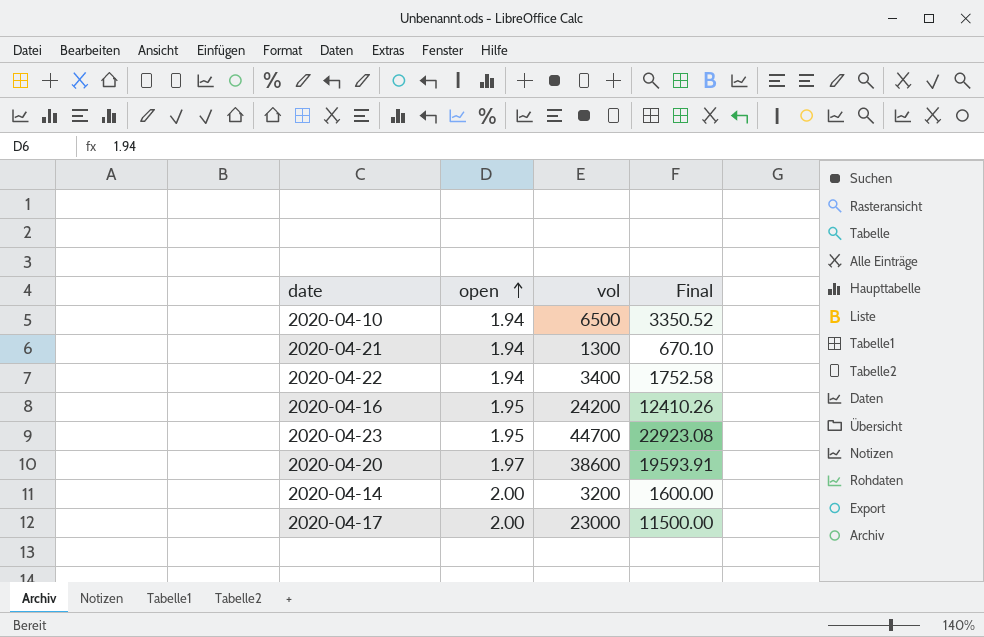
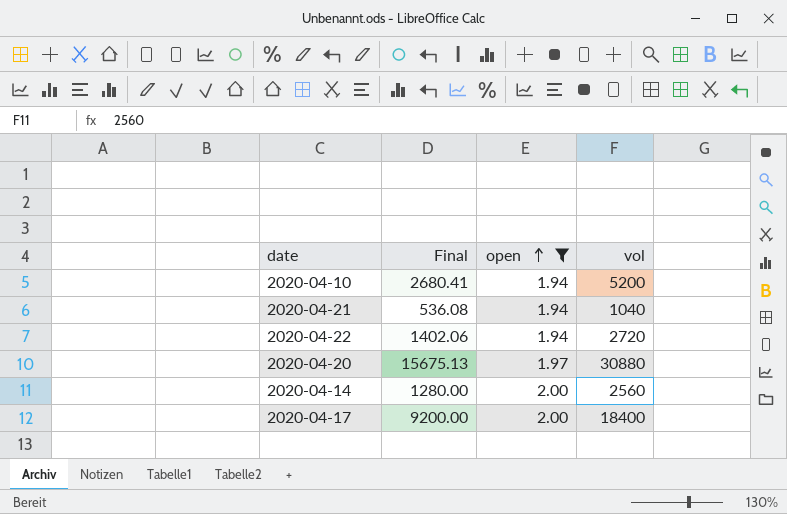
filter: none -> open != 1.95
column Final | position: 4 -> 2
2020-04-10 | Final: 3350.52 -> 2680.41
2020-04-10 | vol: 6500 -> 5200
2020-04-21 | Final: 670.10 -> 536.08
2020-04-21 | vol: 1300 -> 1040
2020-04-22 | Final: 1752.58 -> 1402.06
2020-04-22 | vol: 3400 -> 2720
2020-04-20 | Final: 19593.91 -> 15675.13
2020-04-20 | vol: 38600 -> 30880
2020-04-14 | Final: 1600.00 -> 1280.00
2020-04-14 | vol: 3200 -> 2560
2020-04-17 | Final: 11500.00 -> 9200.00
2020-04-17 | vol: 23000 -> 18400

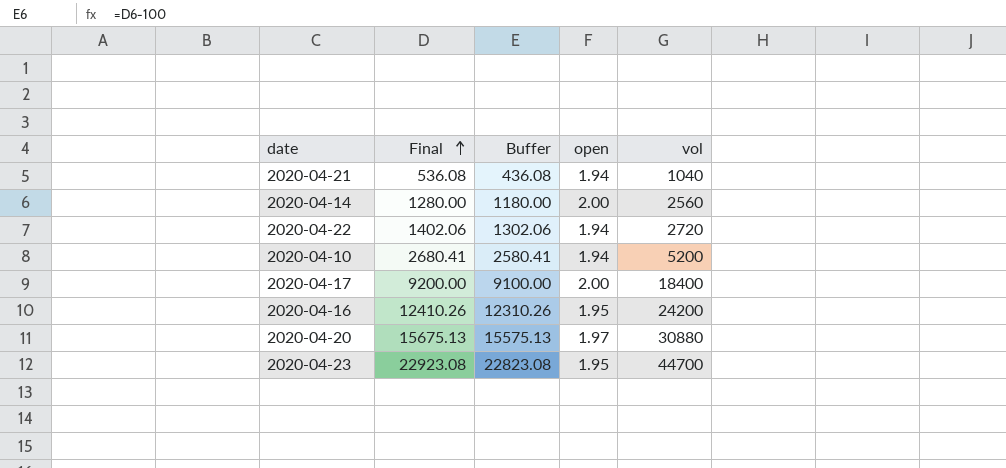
filter: open != 1.95 -> none
row order: open ascending -> Final ascending
column Buffer | formula: none -> [Final] - 100

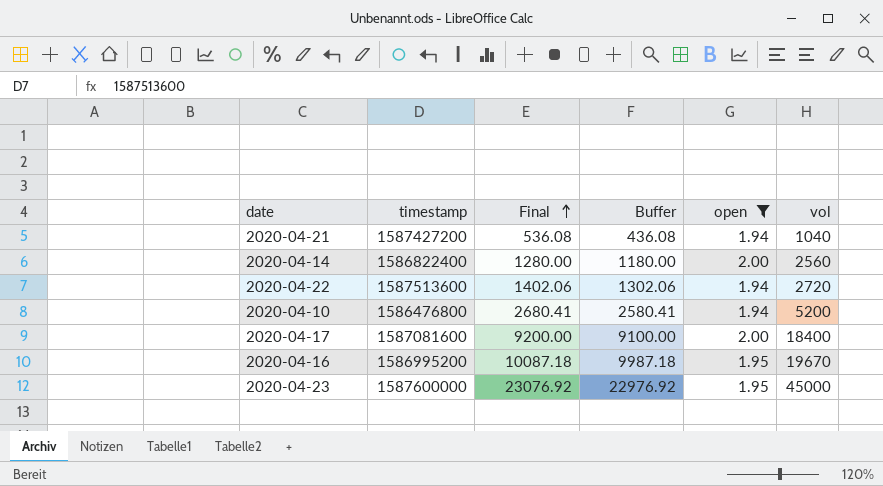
filter: none -> open != 1.97
column timestamp | position: none -> 2
2020-04-16 | Final: 12410.26 -> 10087.18
2020-04-16 | Buffer: 12310.26 -> 9987.18
2020-04-16 | vol: 24200 -> 19670
2020-04-23 | Final: 22923.08 -> 23076.92
2020-04-23 | Buffer: 22823.08 -> 22976.92
2020-04-23 | vol: 44700 -> 45000

